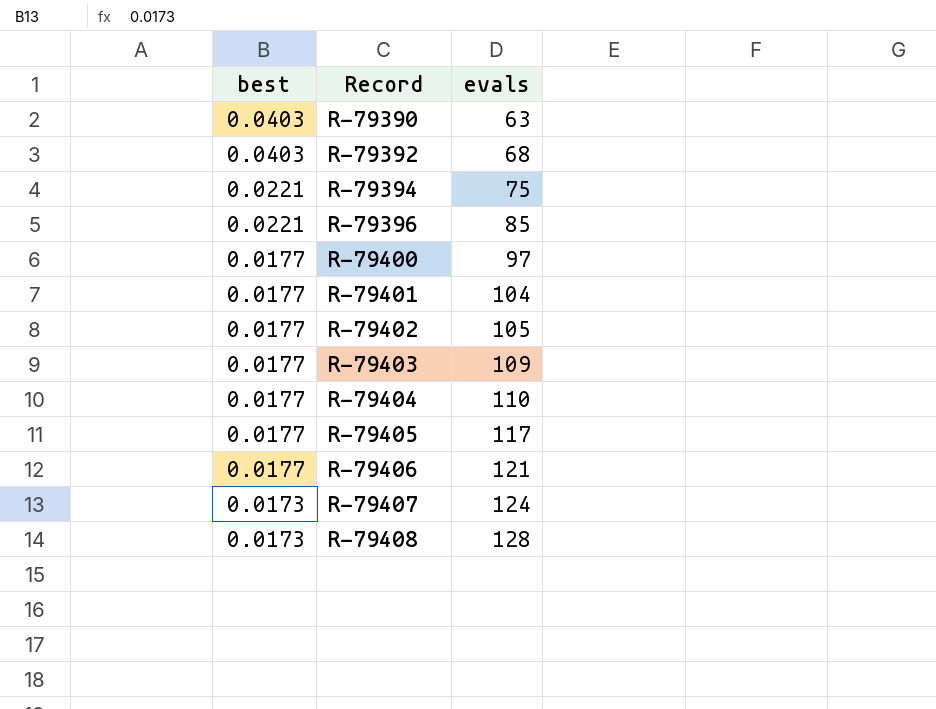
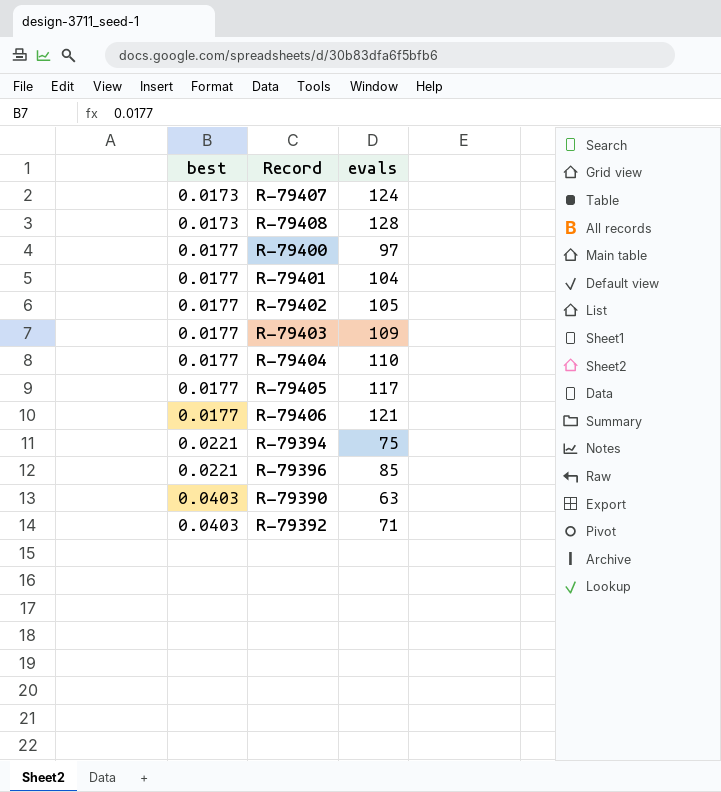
row order: best descending -> best ascending
R-79392 | evals: 68 -> 71

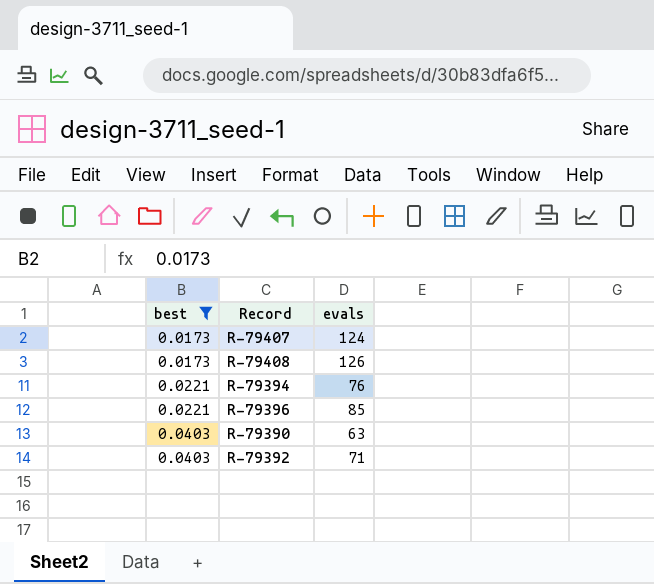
filter: none -> best != 0.0177
R-79408 | evals: 128 -> 126
R-79394 | evals: 75 -> 76

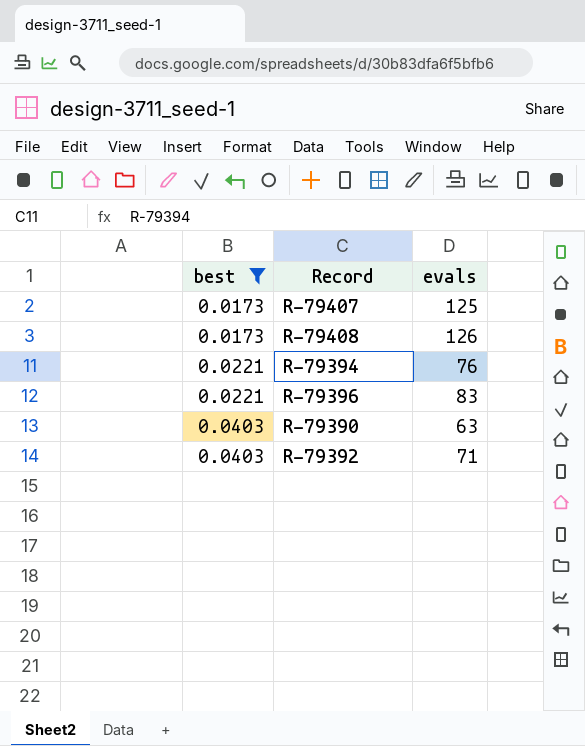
R-79407 | evals: 124 -> 125
R-79396 | evals: 85 -> 83

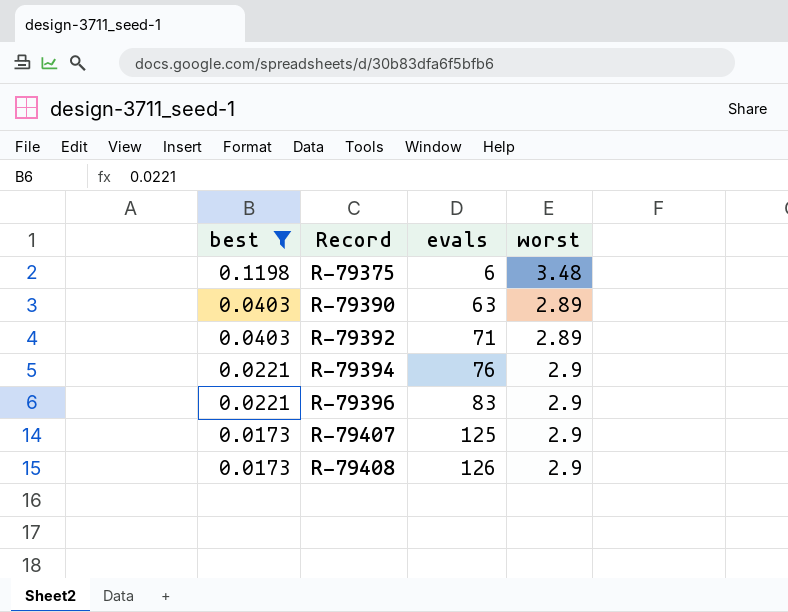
row order: best ascending -> best descending
column worst | position: none -> 4
row R-79375: none -> 0.1198 | 6 | 3.48

